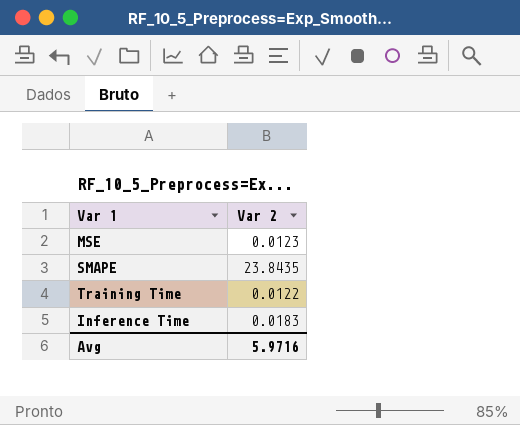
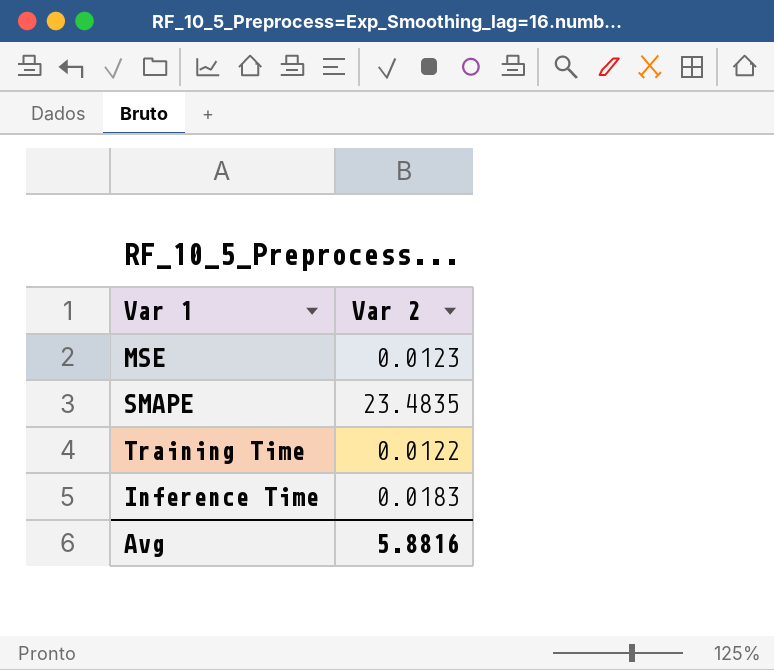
SMAPE | Var 2: 23.8435 -> 23.4835
Avg | Var 2: 5.9716 -> 5.8816

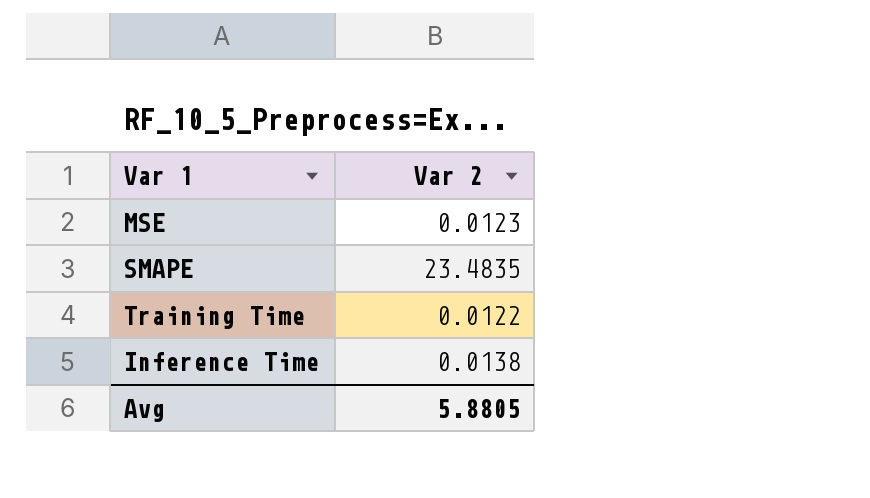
Inference Time | Var 2: 0.0183 -> 0.0138
Avg | Var 2: 5.8816 -> 5.8805

